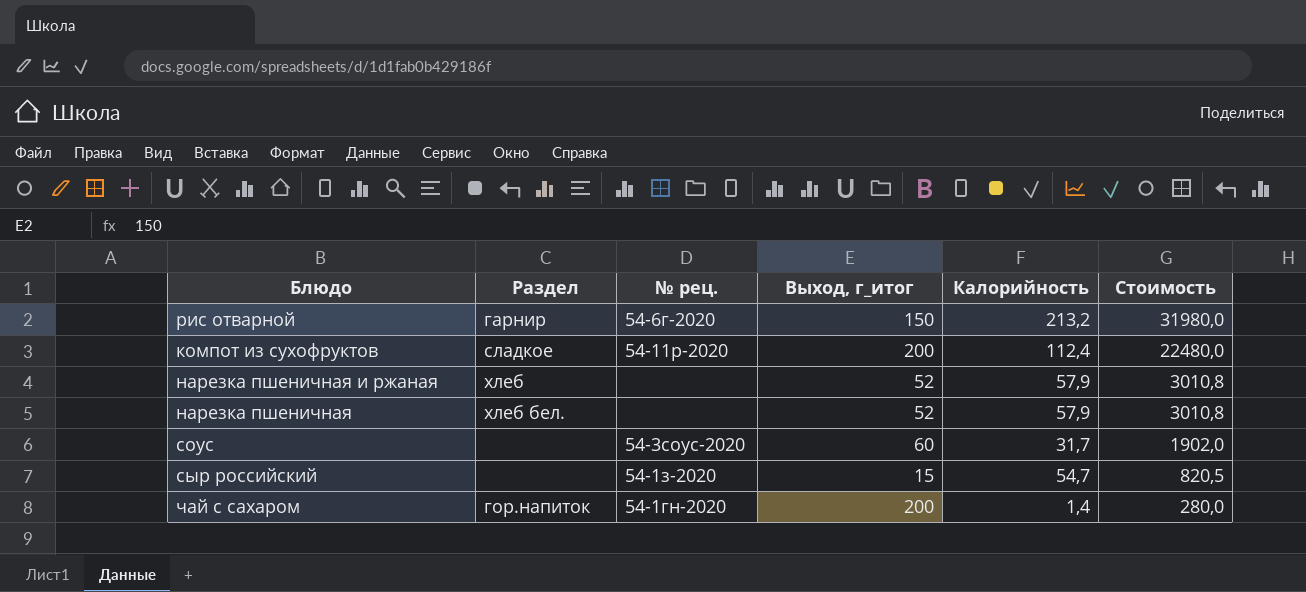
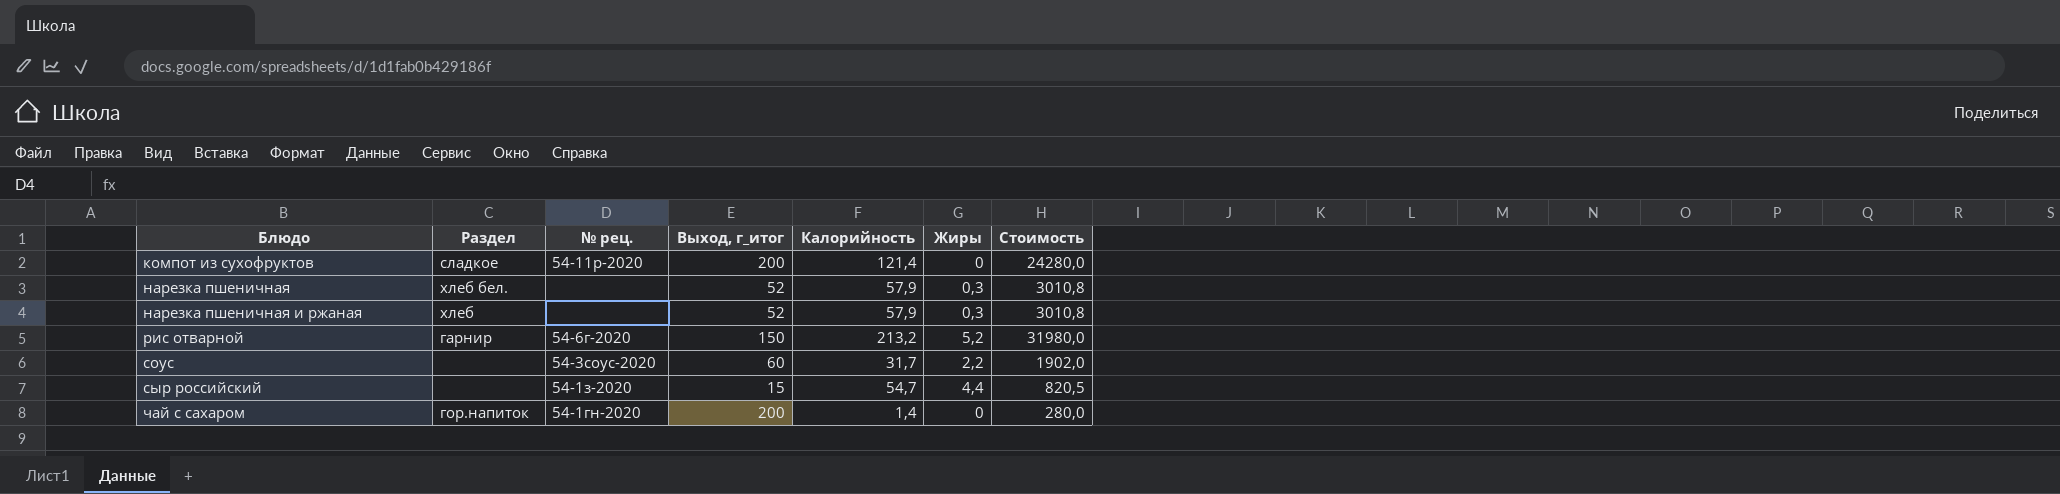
row order: Стоимость descending -> Блюдо ascending
column Жиры | position: none -> 6
компот из сухофруктов | Калорийность: 112,4 -> 121,4
компот из сухофруктов | Стоимость: 22480,0 -> 24280,0

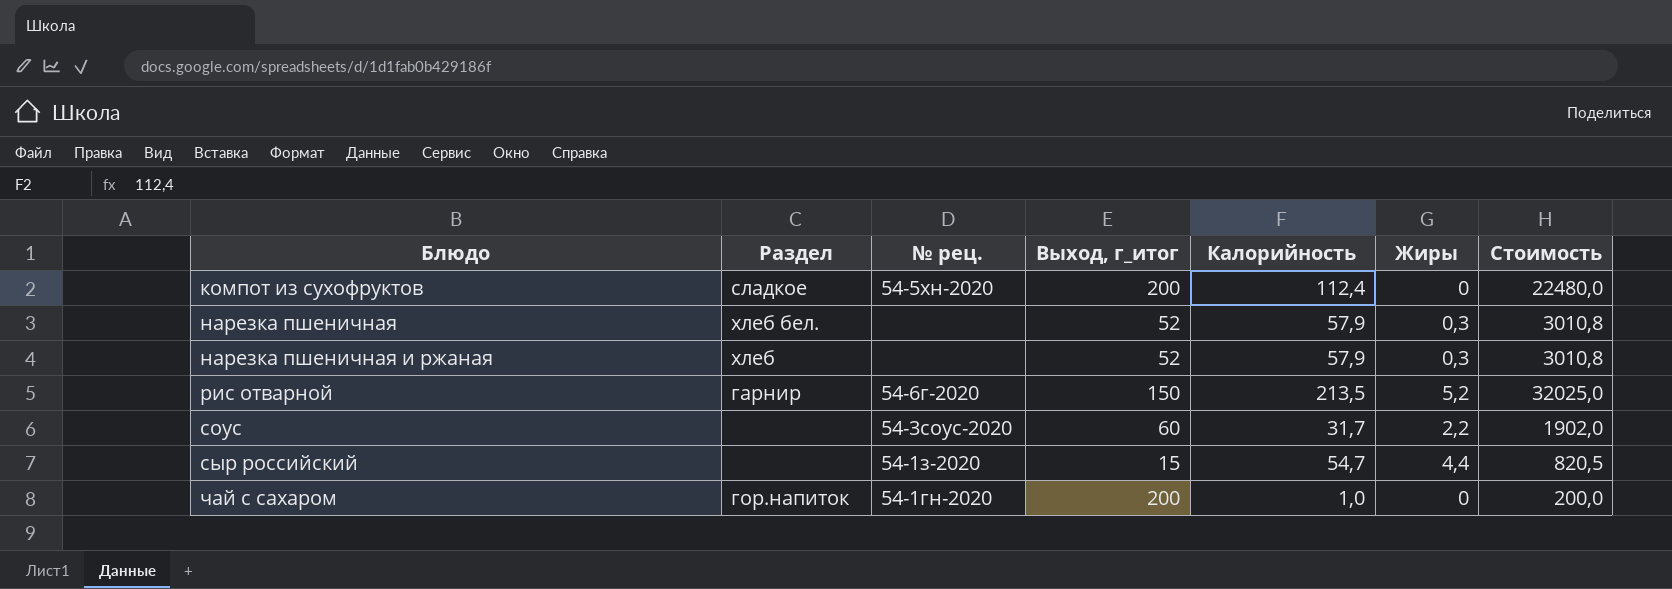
компот из сухофруктов | № рец.: 54-11р-2020 -> 54-5хн-2020
компот из сухофруктов | Калорийность: 121,4 -> 112,4
компот из сухофруктов | Стоимость: 24280,0 -> 22480,0
рис отварной | Калорийность: 213,2 -> 213,5
рис отварной | Стоимость: 31980,0 -> 32025,0
чай с сахаром | Калорийность: 1,4 -> 1,0
чай с сахаром | Стоимость: 280,0 -> 200,0

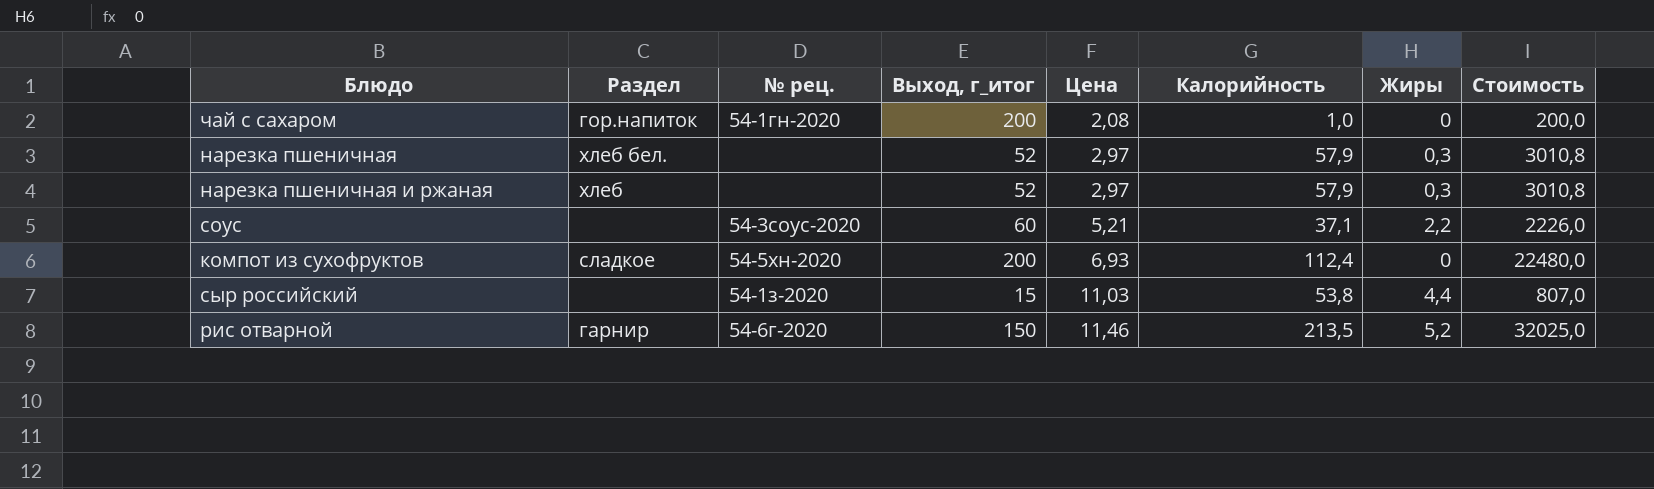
row order: Блюдо ascending -> Цена ascending
column Цена | position: none -> 5
соус | Калорийность: 31,7 -> 37,1
соус | Стоимость: 1902,0 -> 2226,0
сыр российский | Калорийность: 54,7 -> 53,8
сыр российский | Стоимость: 820,5 -> 807,0

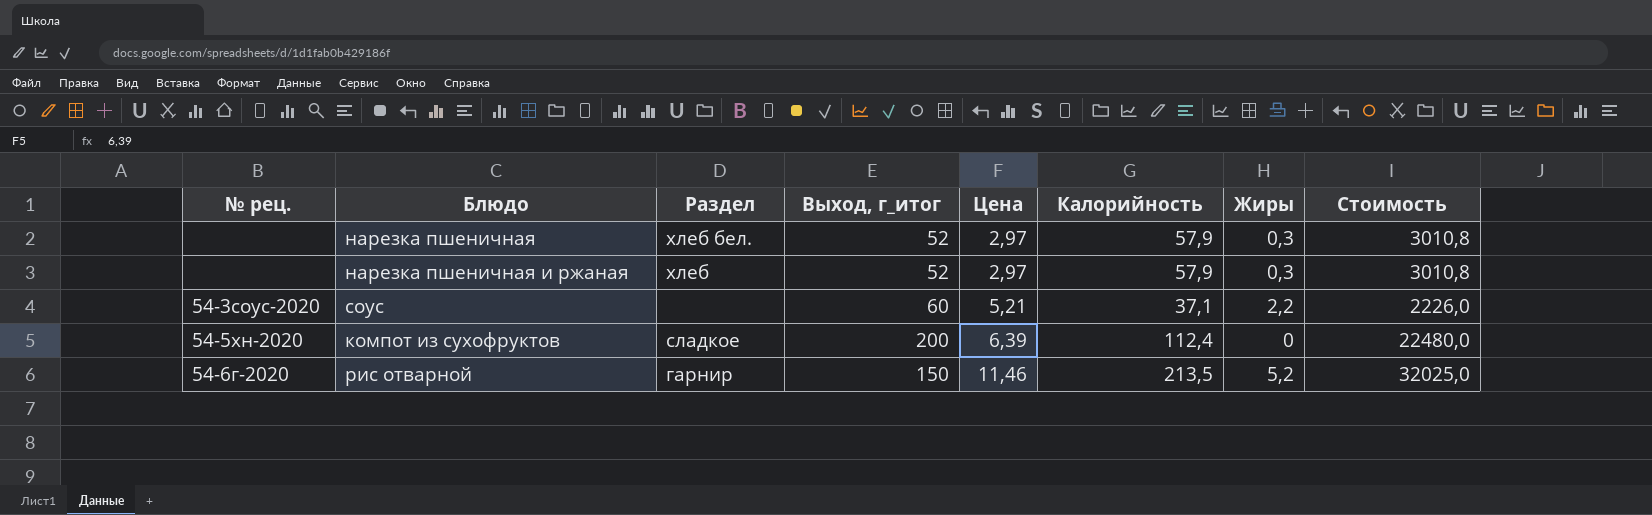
column № рец. | position: 3 -> 1
row чай с сахаром: гор.напиток | 54-1гн-2020 | 200 | 2,08 | 1,0 | 0 | 200,0 -> none
row сыр российский: none | 54-1з-2020 | 15 | 11,03 | 53,8 | 4,4 | 807,0 -> none
компот из сухофруктов | Цена: 6,93 -> 6,39

